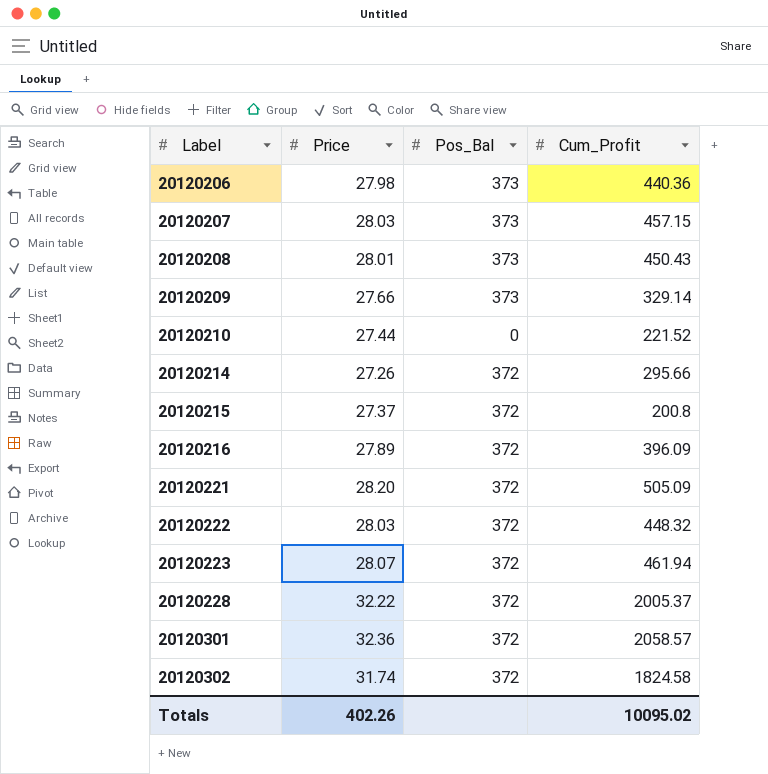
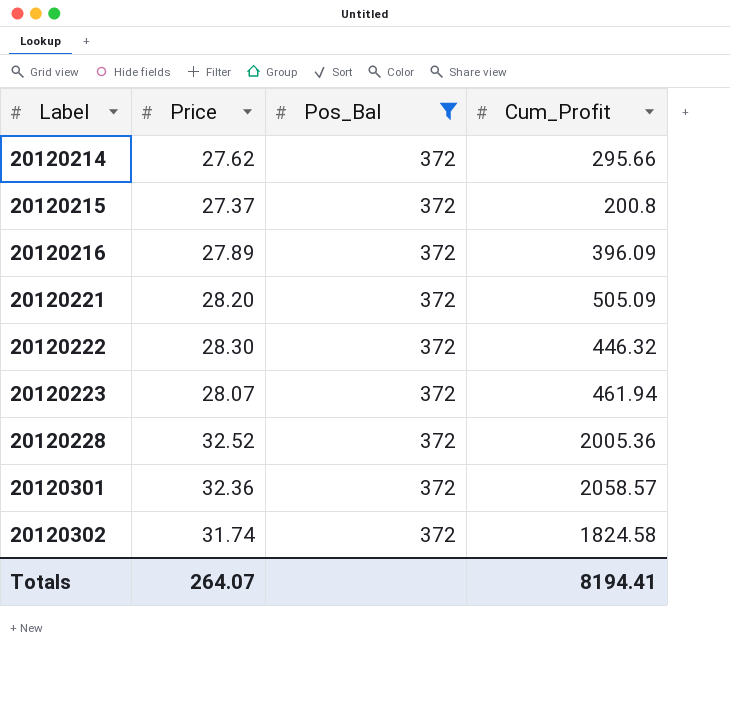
filter: none -> Pos_Bal = 372
20120214 | Price: 27.26 -> 27.62
20120222 | Price: 28.03 -> 28.30
20120222 | Cum_Profit: 448.32 -> 446.32
20120228 | Price: 32.22 -> 32.52
20120228 | Cum_Profit: 2005.37 -> 2005.36
Totals | Price: 402.26 -> 264.07
Totals | Cum_Profit: 10095.02 -> 8194.41

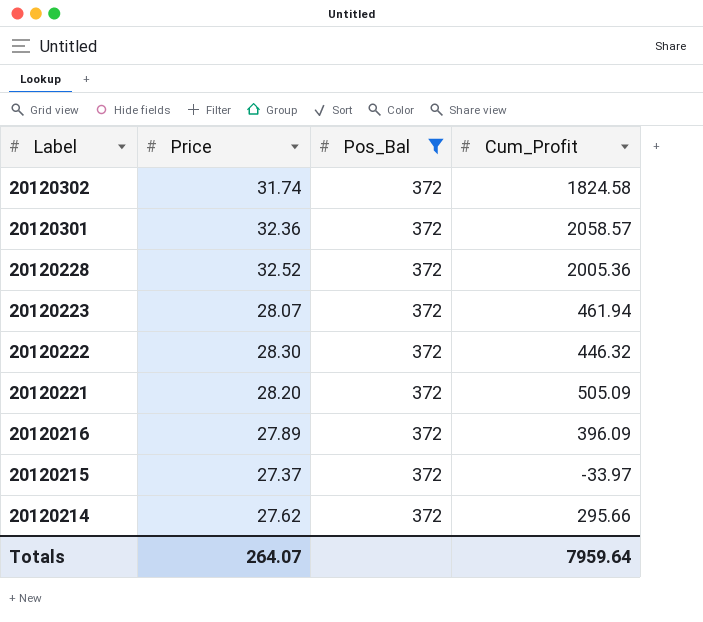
row order: Label ascending -> Label descending
20120215 | Cum_Profit: 200.8 -> -33.97
Totals | Cum_Profit: 8194.41 -> 7959.64

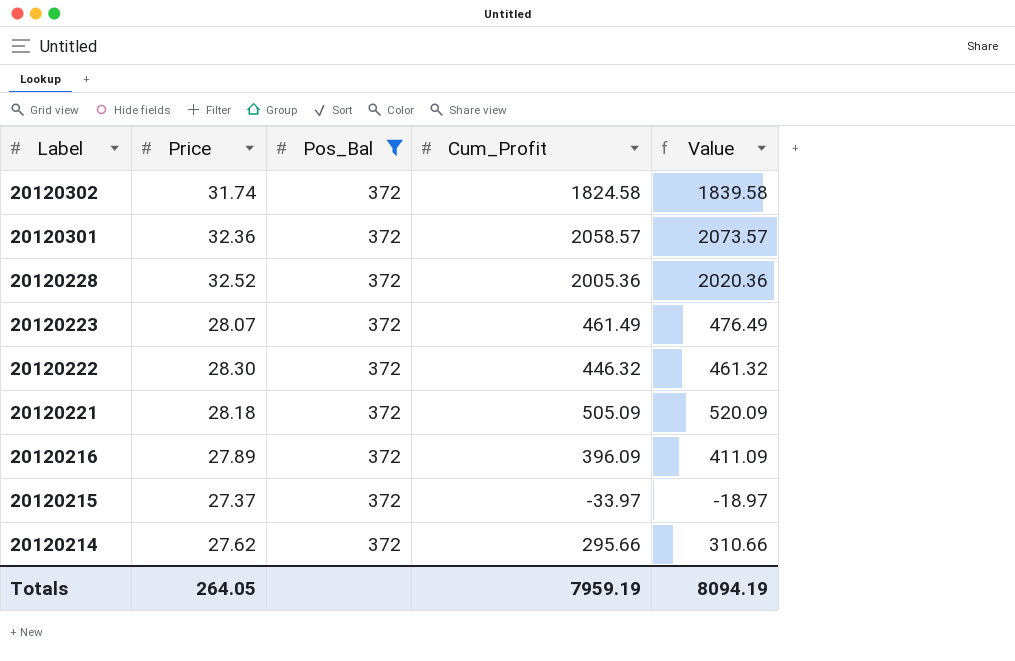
column Value | formula: none -> [Cum_Profit] + 15
20120223 | Cum_Profit: 461.94 -> 461.49
20120221 | Price: 28.20 -> 28.18
Totals | Price: 264.07 -> 264.05
Totals | Cum_Profit: 7959.64 -> 7959.19

